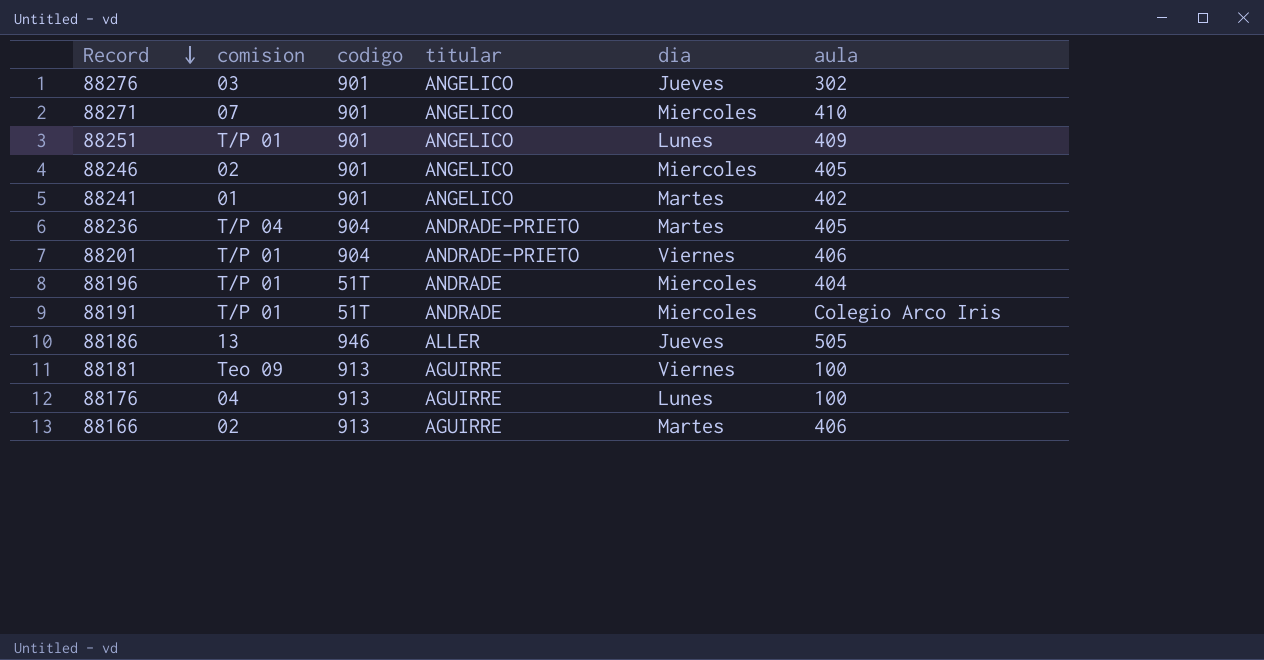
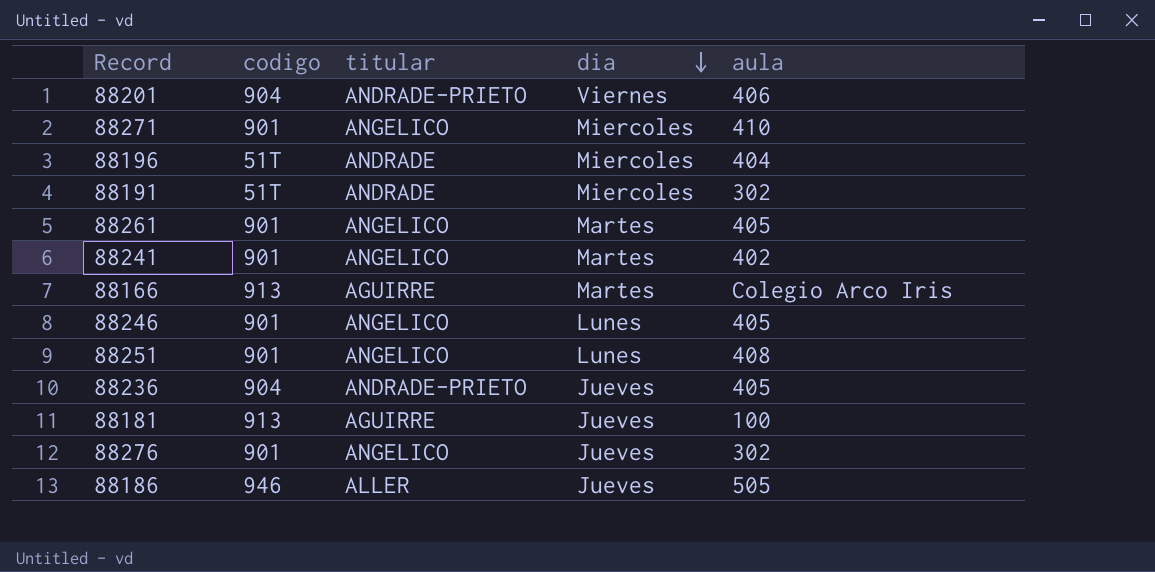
row order: Record descending -> dia descending
column comision | position: 2 -> none
row 88176: 04 | 913 | AGUIRRE | Lunes | 100 -> none
88191 | aula: Colegio Arco Iris -> 302
row 88261: none -> 901 | ANGELICO | Martes | 405
88166 | aula: 406 -> Colegio Arco Iris
88246 | dia: Miercoles -> Lunes
88251 | aula: 409 -> 408
88236 | dia: Martes -> Jueves
88181 | dia: Viernes -> Jueves

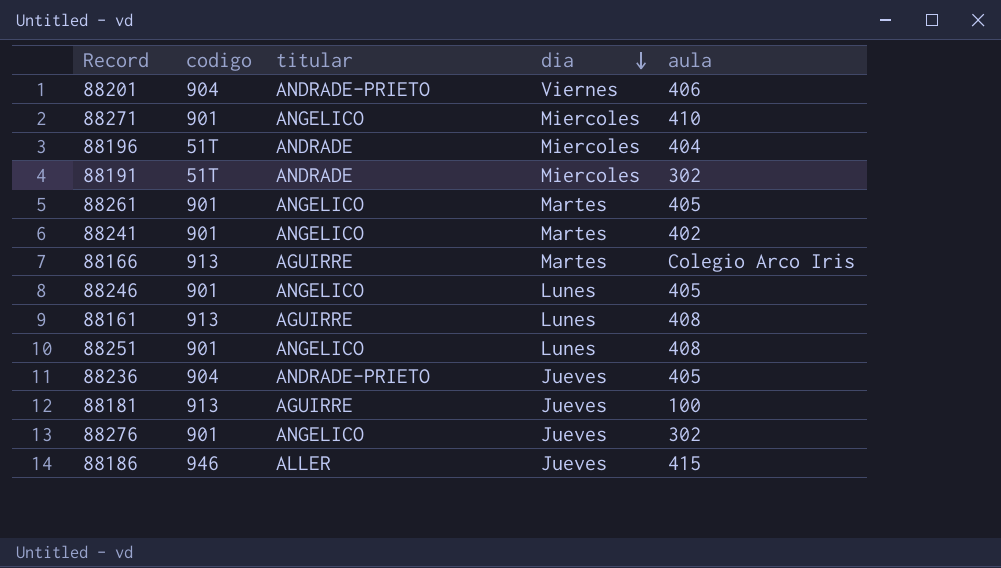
row 88161: none -> 913 | AGUIRRE | Lunes | 408
88186 | aula: 505 -> 415

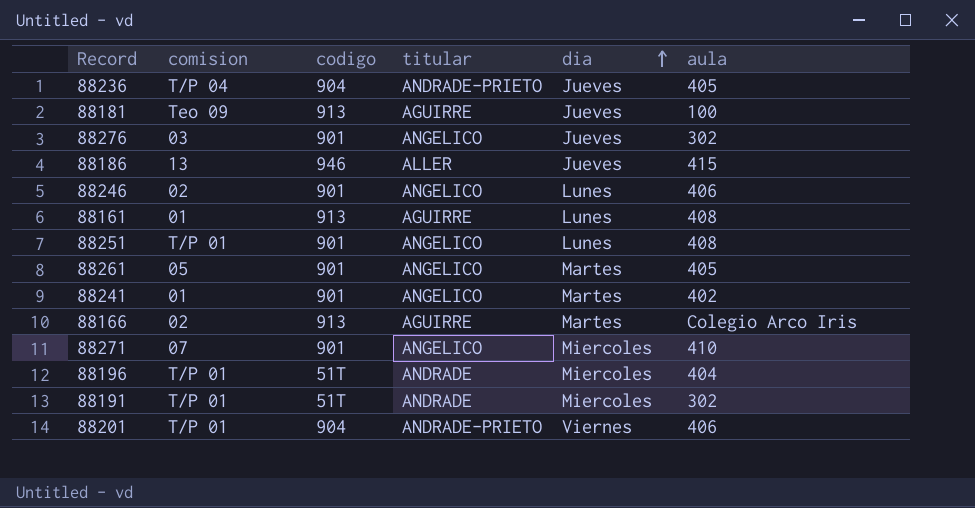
row order: dia descending -> dia ascending
column comision | position: none -> 2
88246 | aula: 405 -> 406

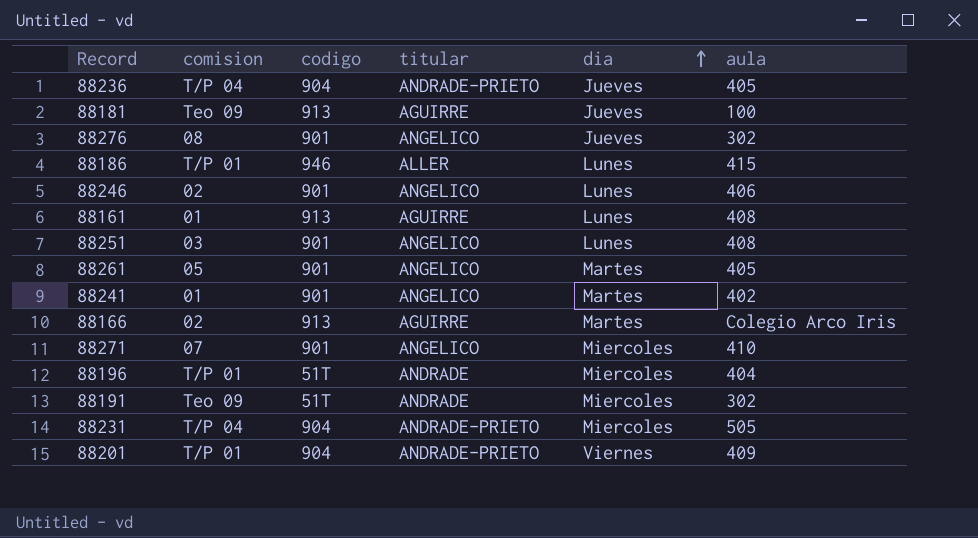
88276 | comision: 03 -> 08
88186 | comision: 13 -> T/P 01
88186 | dia: Jueves -> Lunes
88251 | comision: T/P 01 -> 03
88191 | comision: T/P 01 -> Teo 09
row 88231: none -> T/P 04 | 904 | ANDRADE-PRIETO | Miercoles | 505
88201 | aula: 406 -> 409

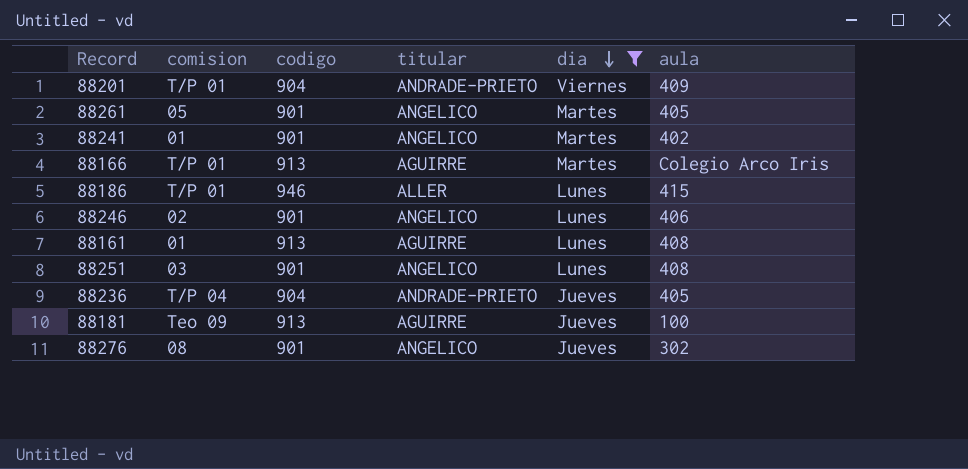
filter: none -> dia != Miercoles
row order: dia ascending -> dia descending
88166 | comision: 02 -> T/P 01

